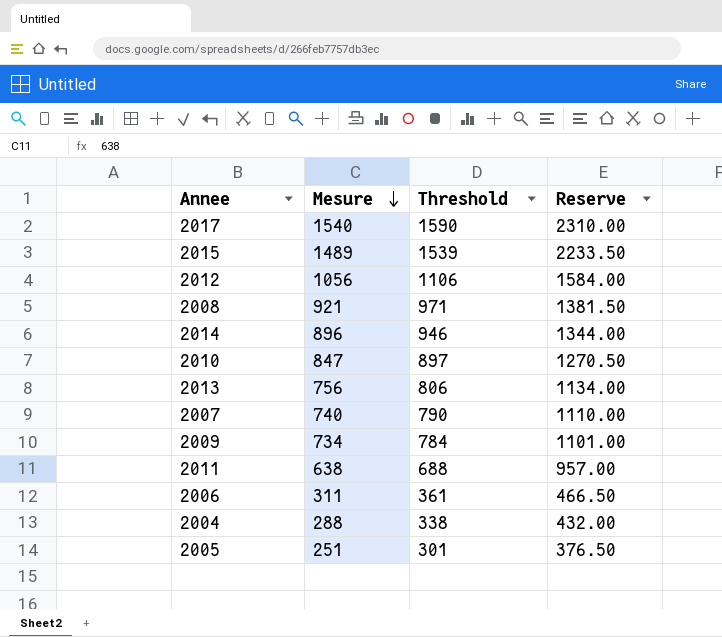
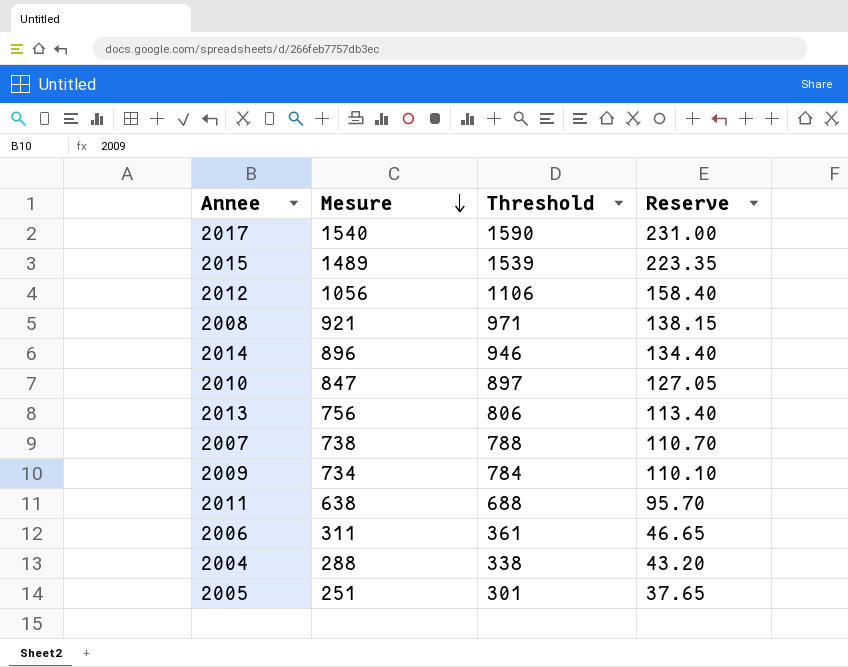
column Reserve | formula: [Mesure] * 1.5 -> [Mesure] * 0.15
2007 | Mesure: 740 -> 738
2007 | Threshold: 790 -> 788

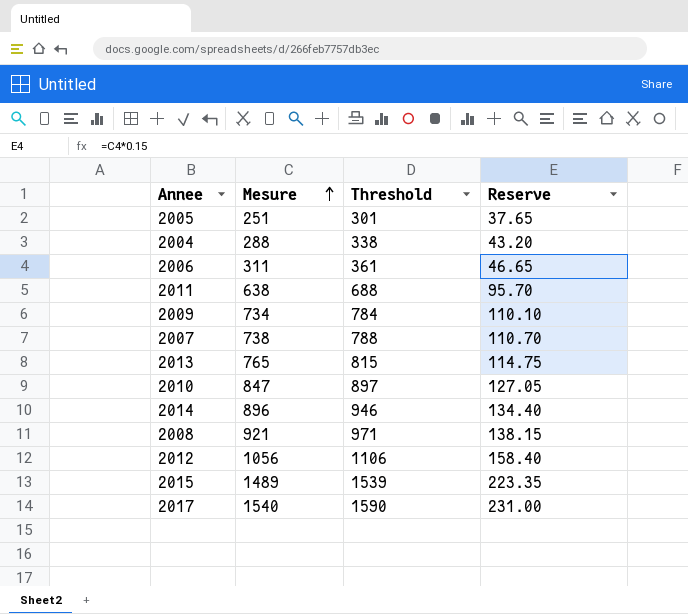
row order: Mesure descending -> Mesure ascending
2013 | Mesure: 756 -> 765
2013 | Threshold: 806 -> 815
2013 | Reserve: 113.40 -> 114.75

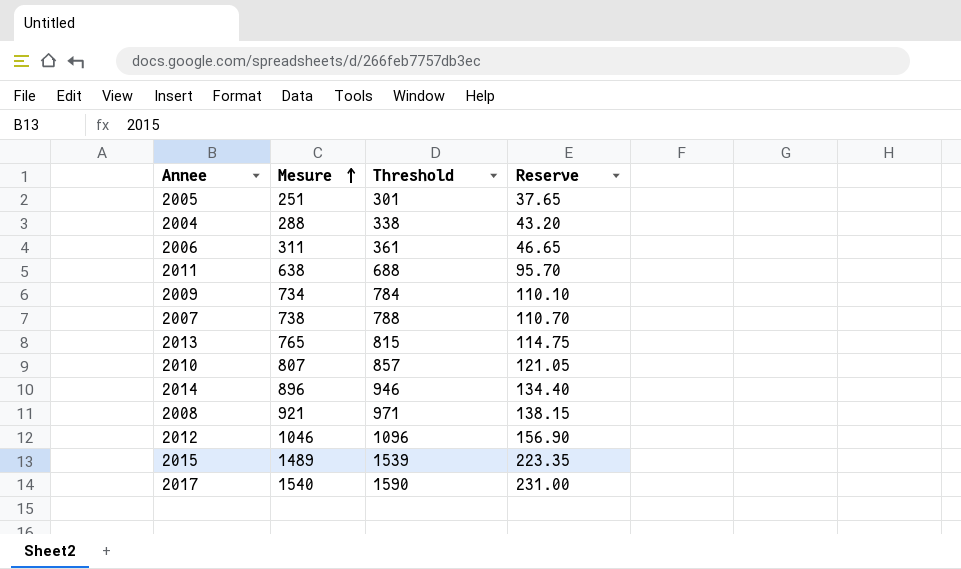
2010 | Mesure: 847 -> 807
2010 | Threshold: 897 -> 857
2010 | Reserve: 127.05 -> 121.05
2012 | Mesure: 1056 -> 1046
2012 | Threshold: 1106 -> 1096
2012 | Reserve: 158.40 -> 156.90

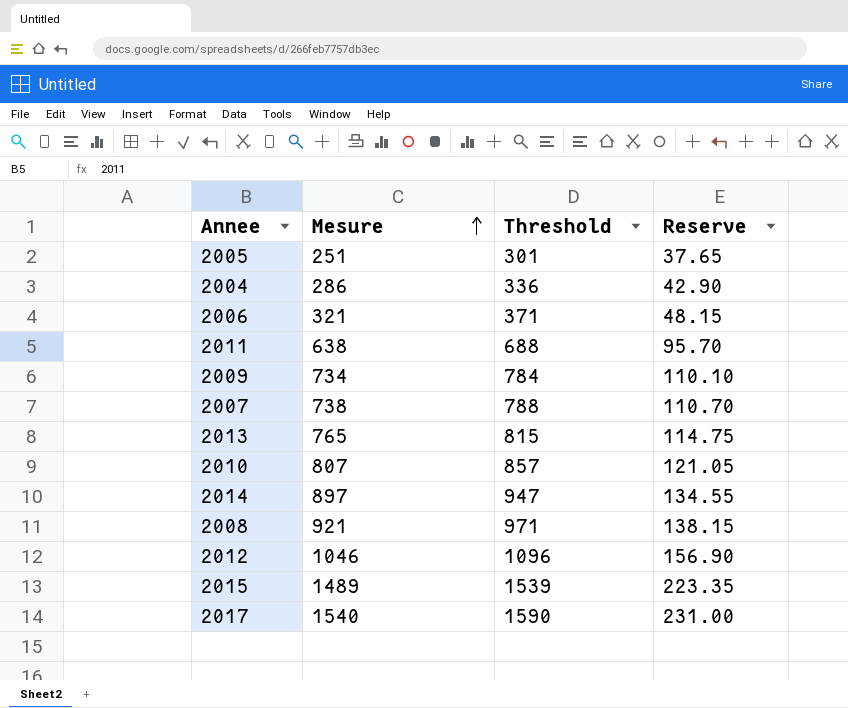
2004 | Mesure: 288 -> 286
2004 | Threshold: 338 -> 336
2004 | Reserve: 43.20 -> 42.90
2006 | Mesure: 311 -> 321
2006 | Threshold: 361 -> 371
2006 | Reserve: 46.65 -> 48.15
2014 | Mesure: 896 -> 897
2014 | Threshold: 946 -> 947
2014 | Reserve: 134.40 -> 134.55

